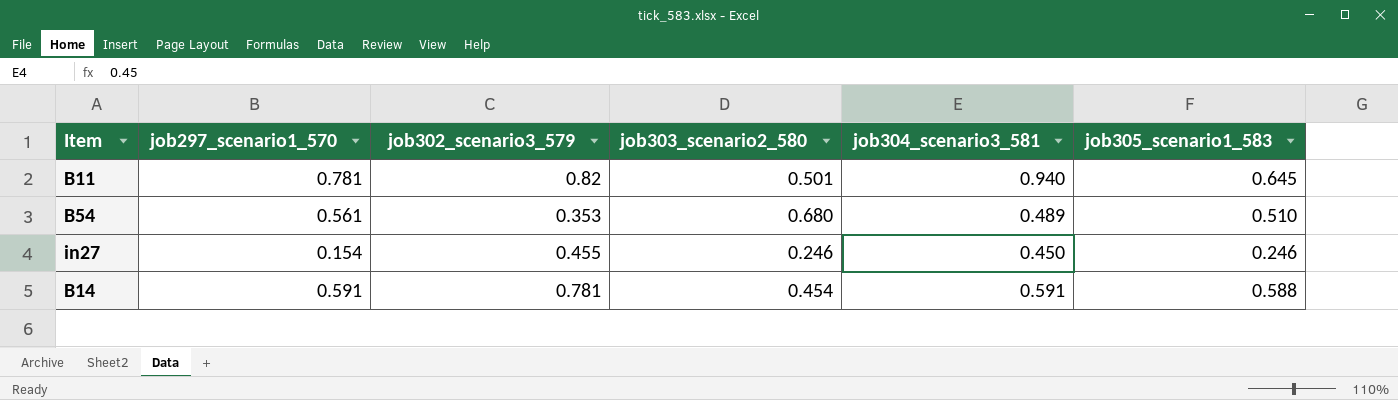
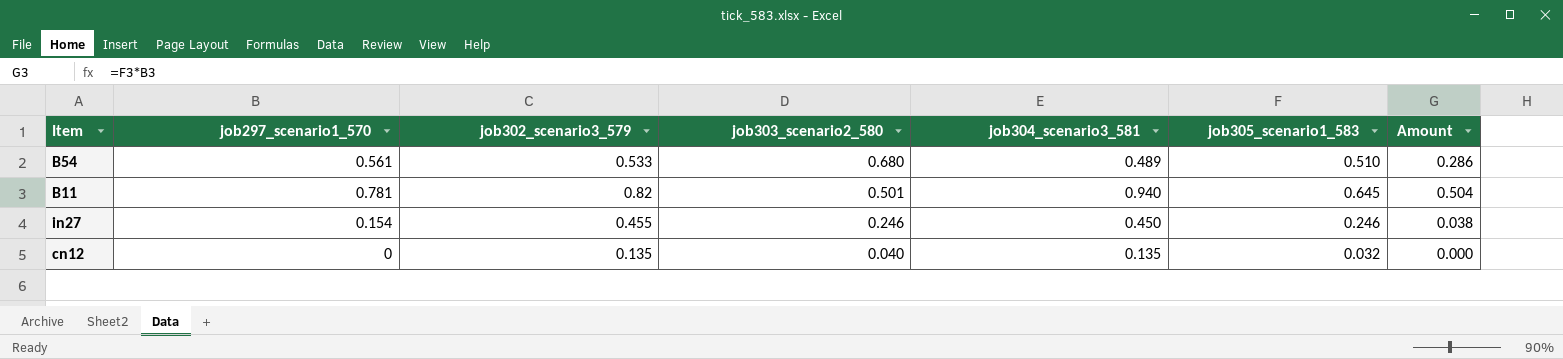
row order: none -> job303_scenario2_580 descending
column Amount | formula: none -> [job297_scenario1_570] * [job305_scenario1_583]
row B14: 0.591 | 0.781 | 0.454 | 0.591 | 0.588 -> none
B54 | job302_scenario3_579: 0.353 -> 0.533
row cn12: none -> 0 | 0.135 | 0.040 | 0.135 | 0.032 | 0.000

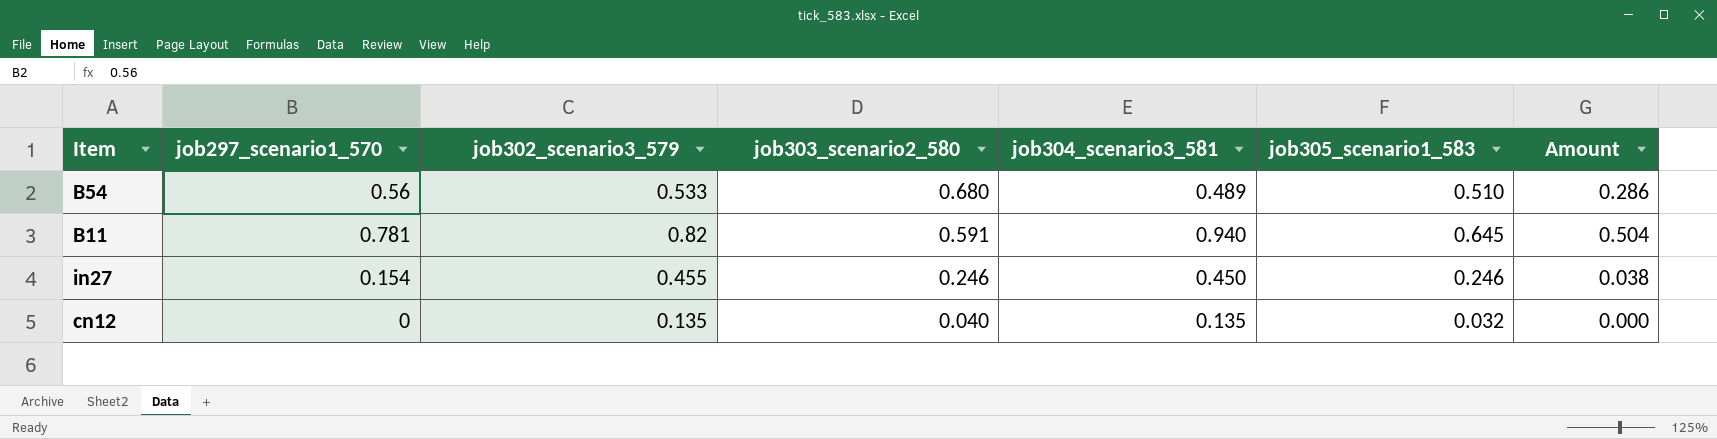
B54 | job297_scenario1_570: 0.561 -> 0.56
B11 | job303_scenario2_580: 0.501 -> 0.591

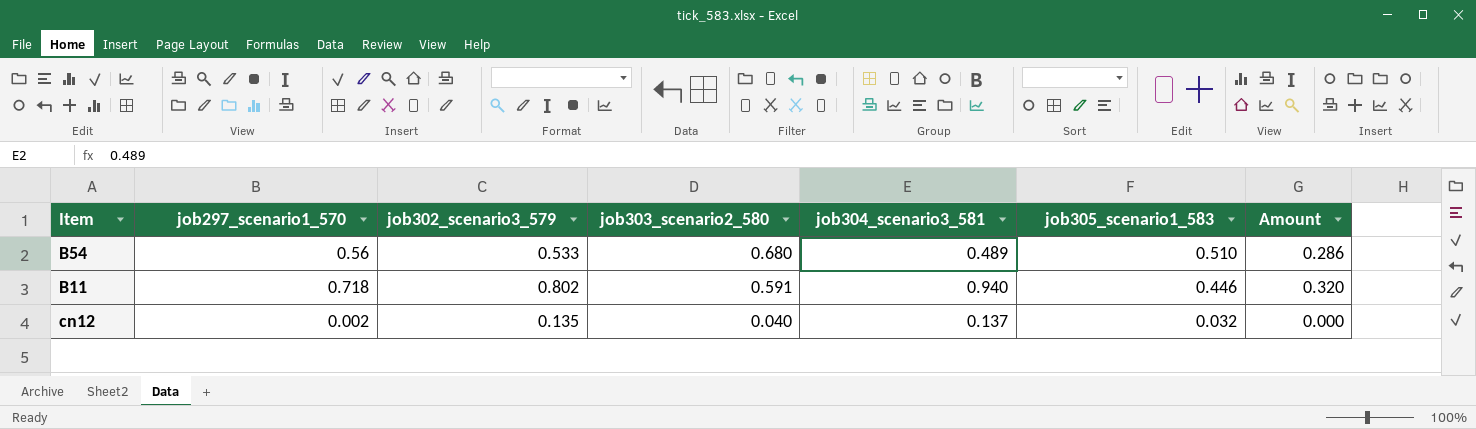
row in27: 0.154 | 0.455 | 0.246 | 0.450 | 0.246 | 0.038 -> none
B11 | job297_scenario1_570: 0.781 -> 0.718
B11 | job302_scenario3_579: 0.82 -> 0.802
B11 | job305_scenario1_583: 0.645 -> 0.446
B11 | Amount: 0.504 -> 0.320
cn12 | job297_scenario1_570: 0 -> 0.002
cn12 | job304_scenario3_581: 0.135 -> 0.137

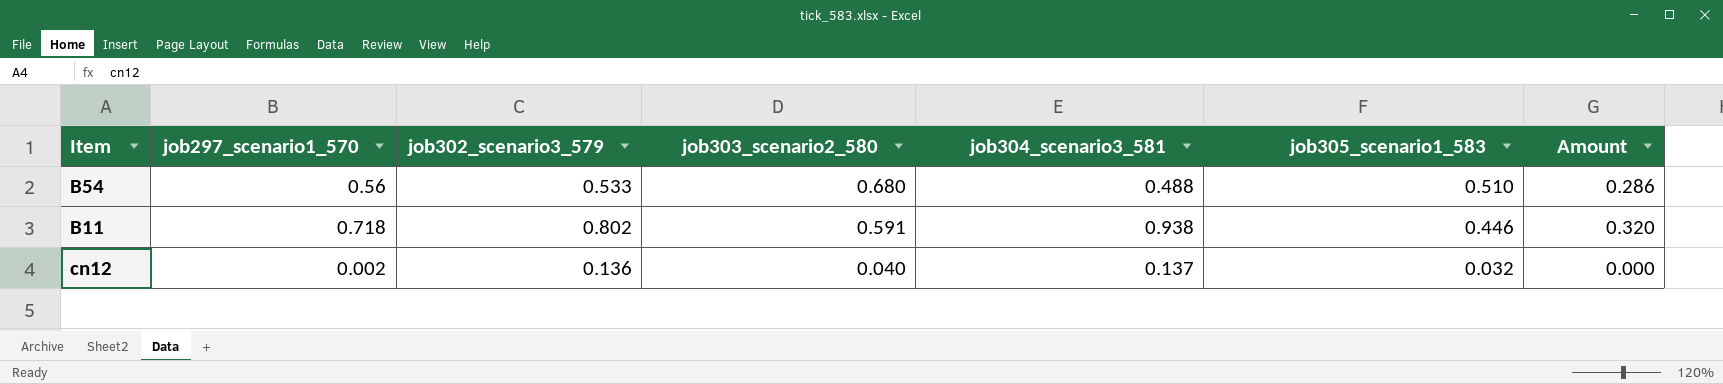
B54 | job304_scenario3_581: 0.489 -> 0.488
B11 | job304_scenario3_581: 0.940 -> 0.938
cn12 | job302_scenario3_579: 0.135 -> 0.136

